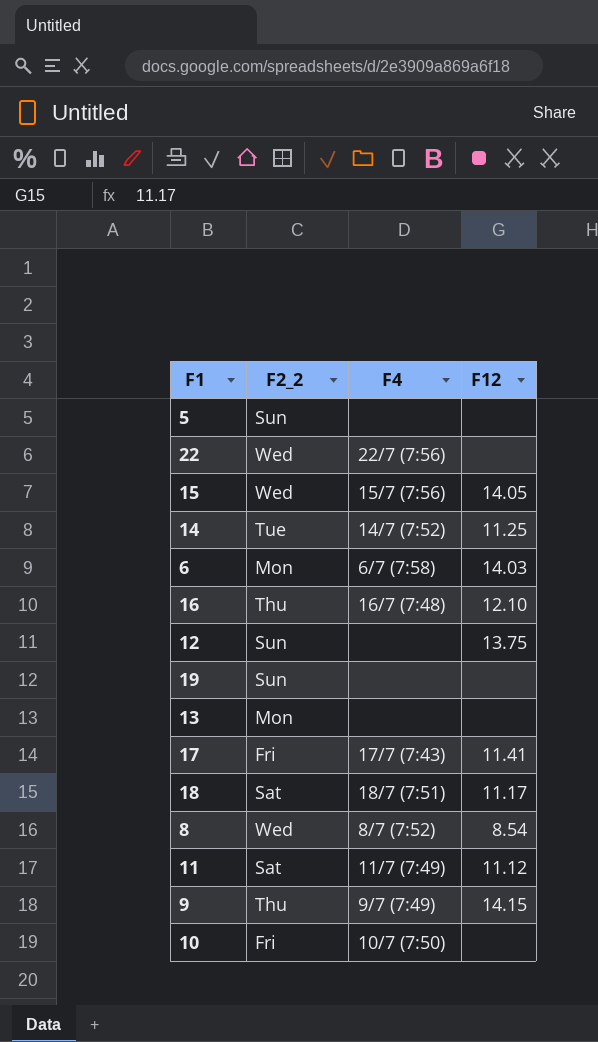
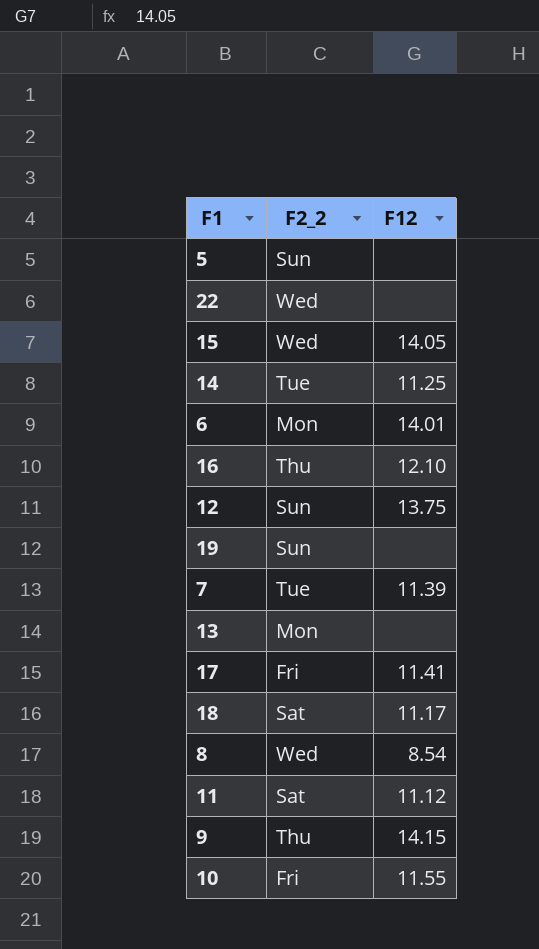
column F4 | position: 3 -> none
6 | F12: 14.03 -> 14.01
row 7: none -> Tue | 11.39
10 | F12: none -> 11.55

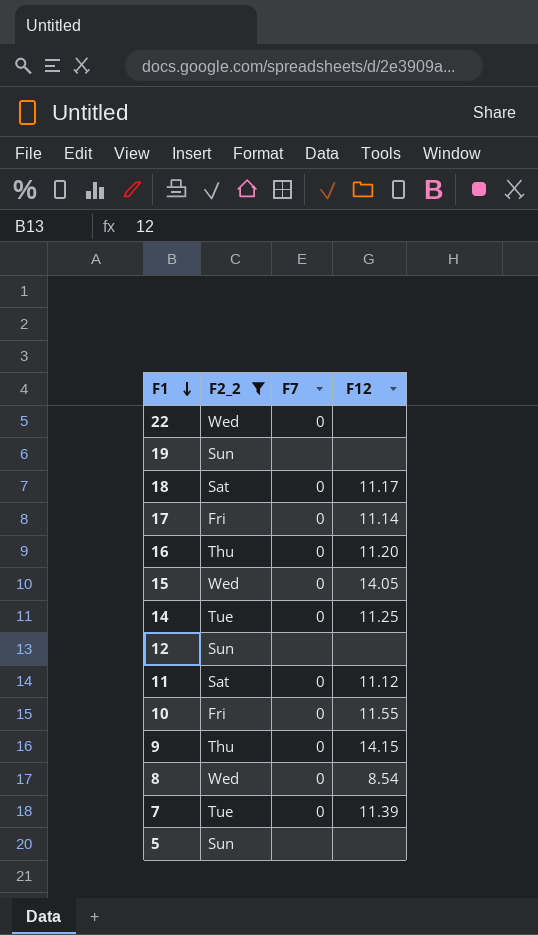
filter: none -> F2_2 != Mon
row order: none -> F1 descending
column F7 | position: none -> 3
17 | F12: 11.41 -> 11.14
16 | F12: 12.10 -> 11.20
12 | F12: 13.75 -> none

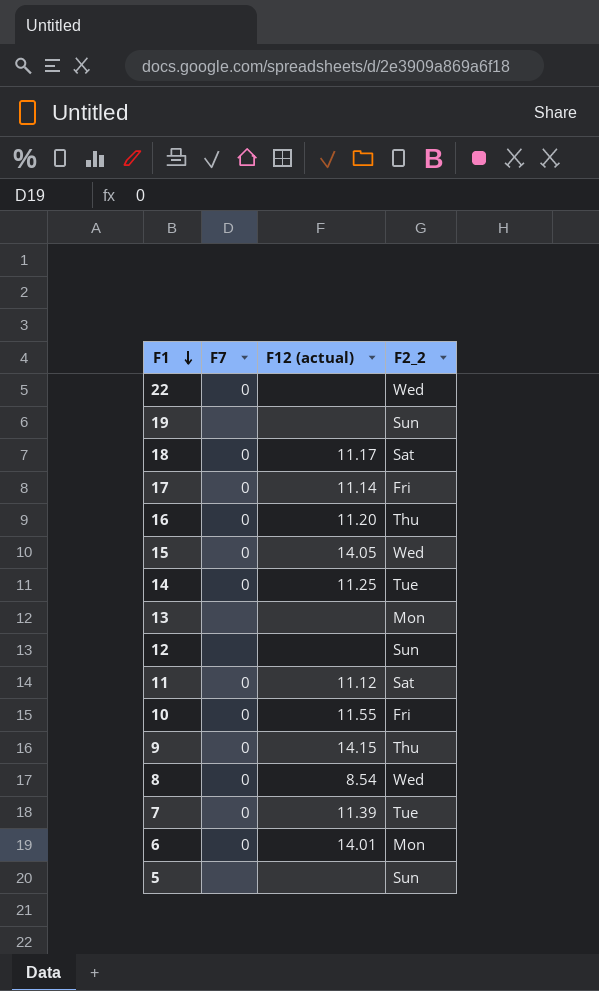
filter: F2_2 != Mon -> none
column name: F12 -> F12 (actual)
column F2_2 | position: 2 -> 4

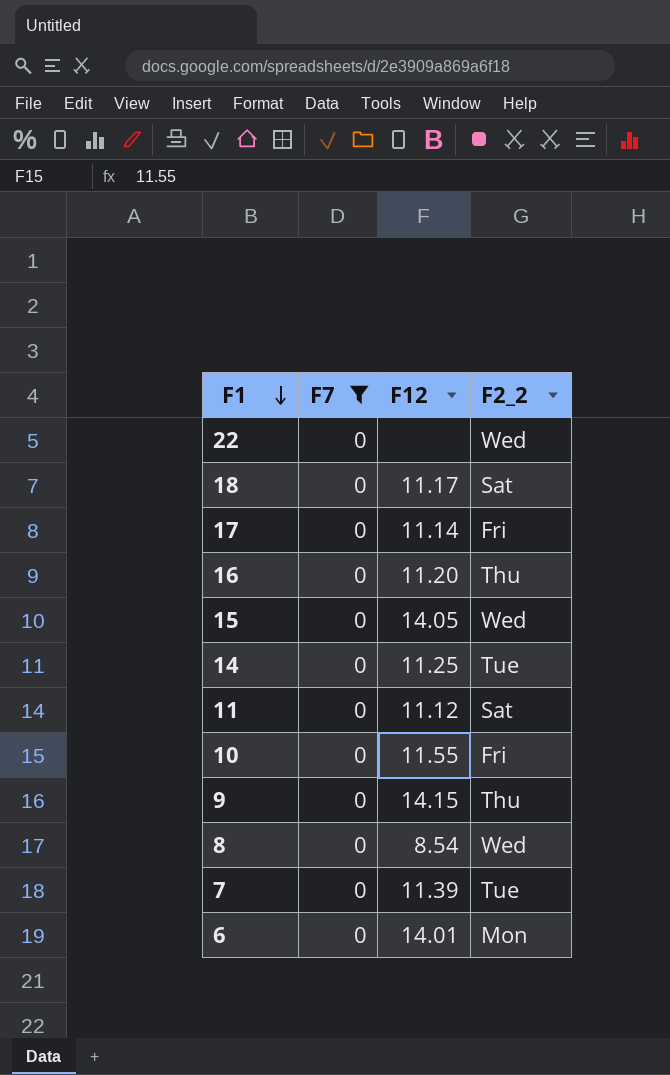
filter: none -> F7 = 0
column name: F12 (actual) -> F12

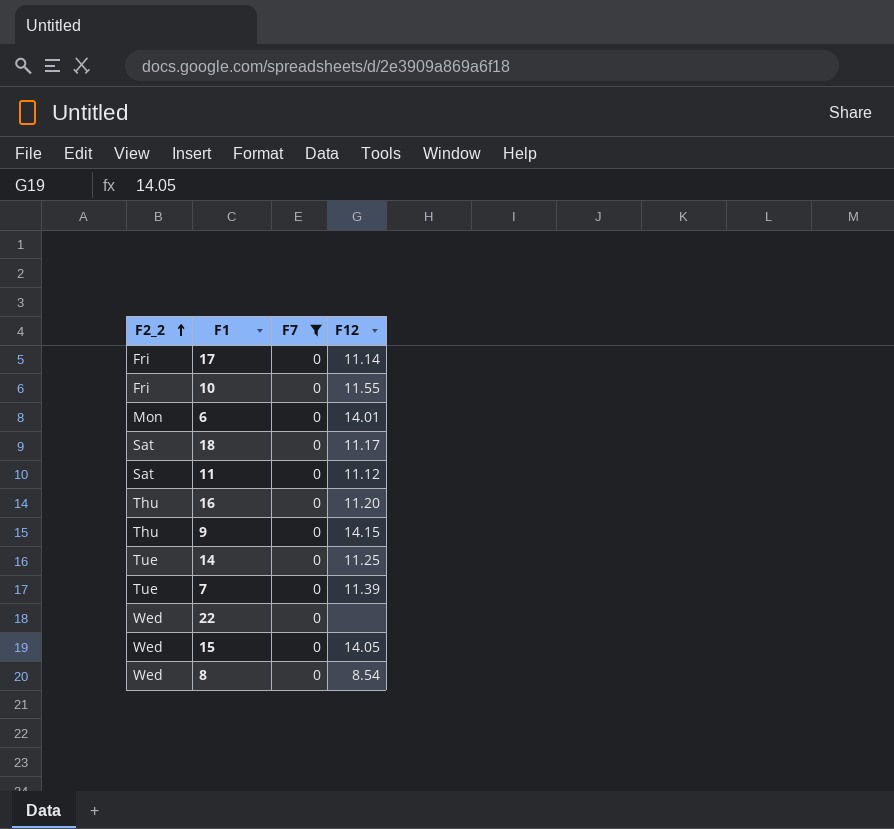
row order: F1 descending -> F2_2 ascending
column F2_2 | position: 4 -> 1

